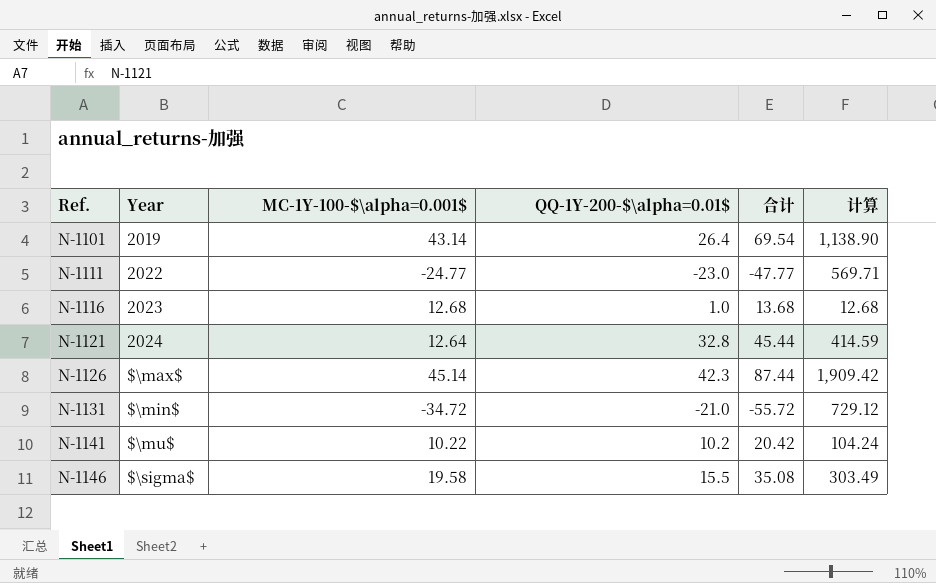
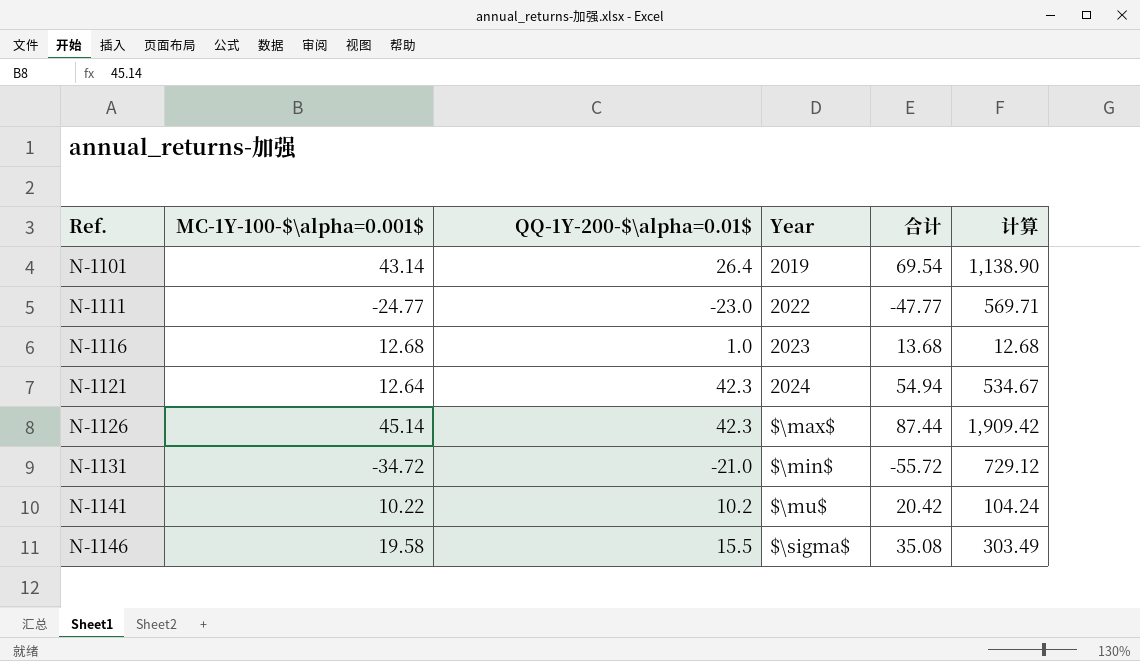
column Year | position: 2 -> 4
N-1121 | QQ-1Y-200-$\alpha=0.01$: 32.8 -> 42.3
N-1121 | 合计: 45.44 -> 54.94
N-1121 | 计算: 414.59 -> 534.67

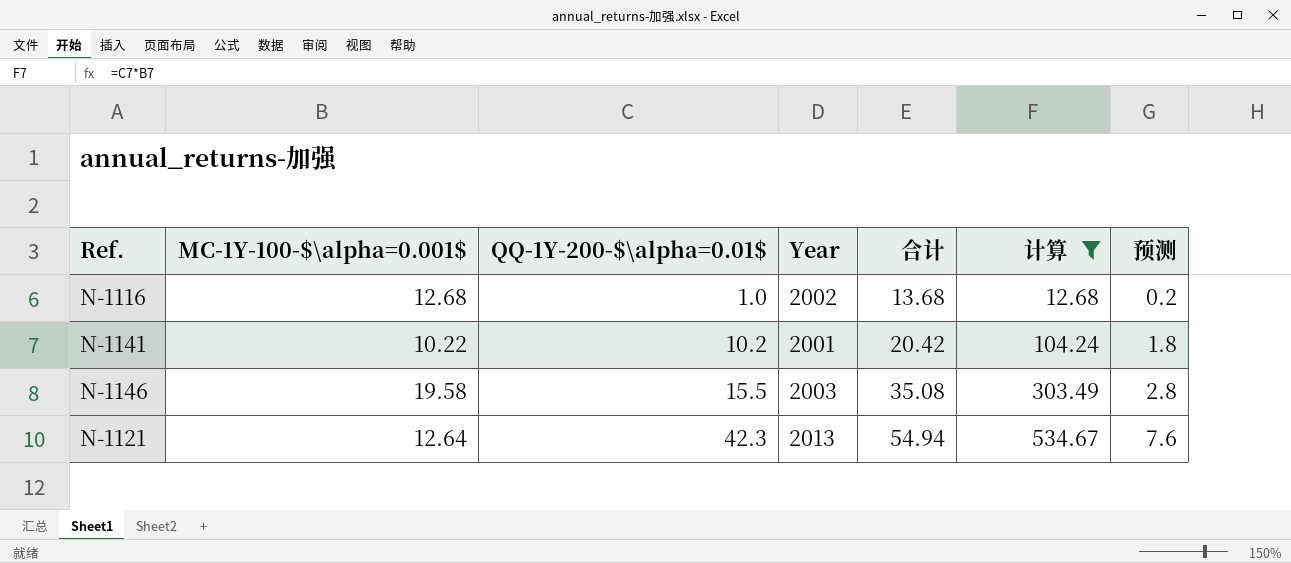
filter: none -> 计算 <= 534.67
row order: Ref. ascending -> QQ-1Y-200-$\alpha=0.01$ ascending
column 预测 | formula: none -> [QQ-1Y-200-$\alpha=0.01$] * 0.18
N-1116 | Year: 2023 -> 2002
N-1141 | Year: $\mu$ -> 2001
N-1146 | Year: $\sigma$ -> 2003
N-1121 | Year: 2024 -> 2013

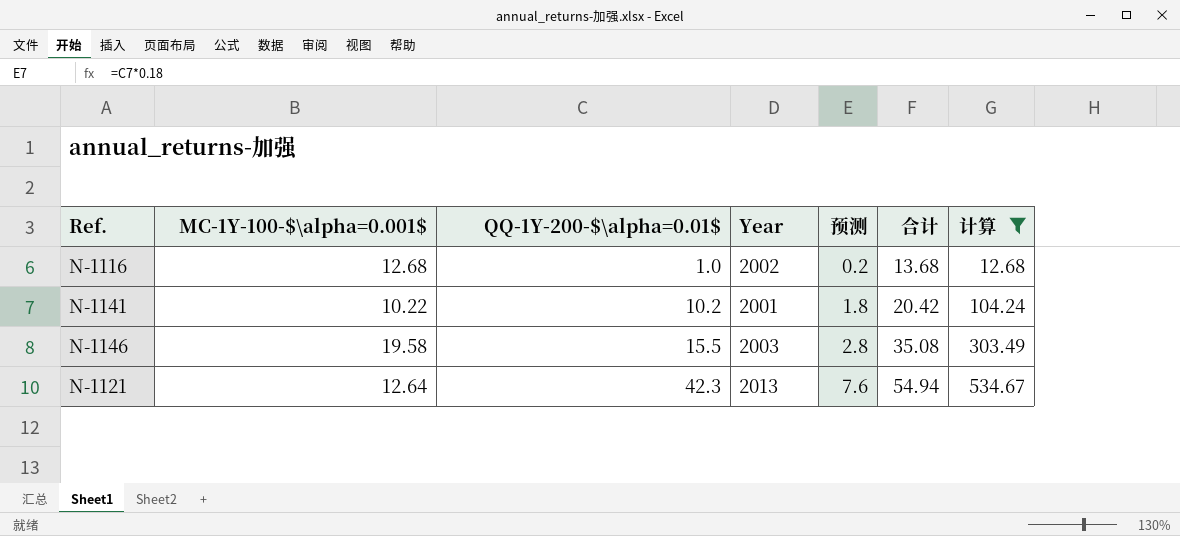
column 预测 | position: 7 -> 5

